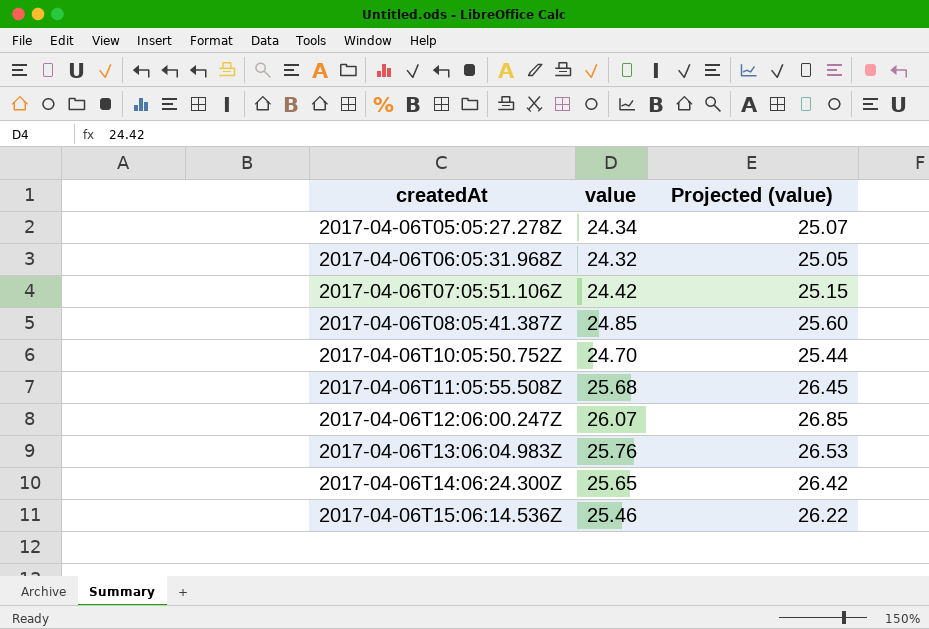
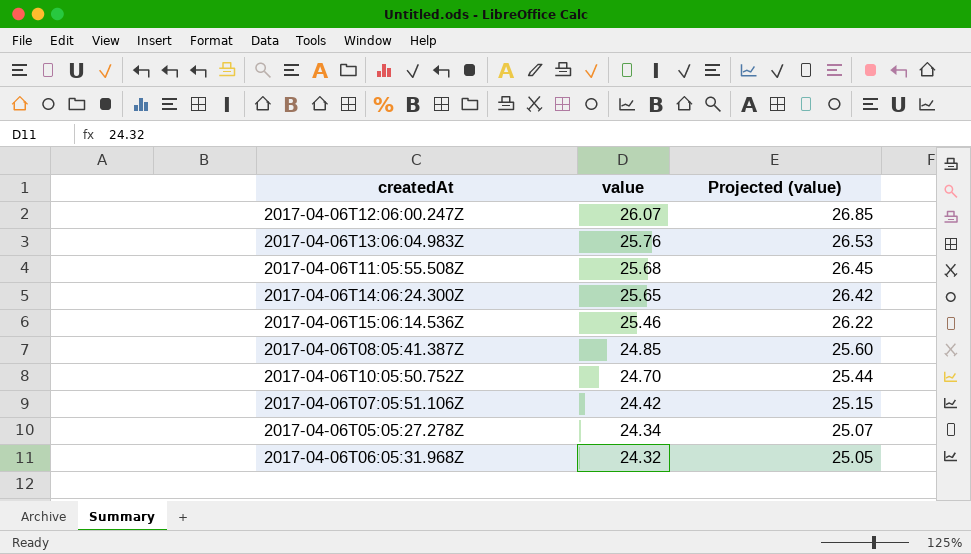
row order: createdAt ascending -> value descending

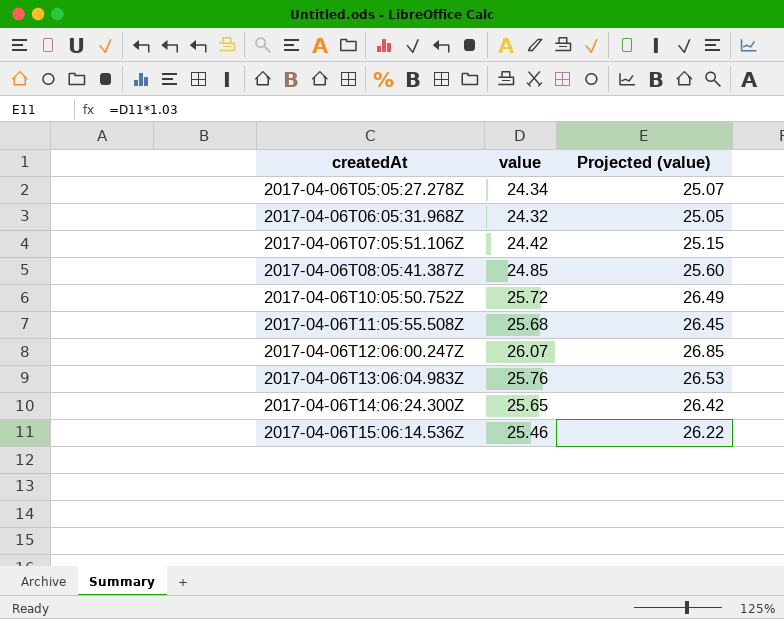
row order: value descending -> createdAt ascending
2017-04-06T10:05:50.752Z | value: 24.70 -> 25.72
2017-04-06T10:05:50.752Z | Projected (value): 25.44 -> 26.49

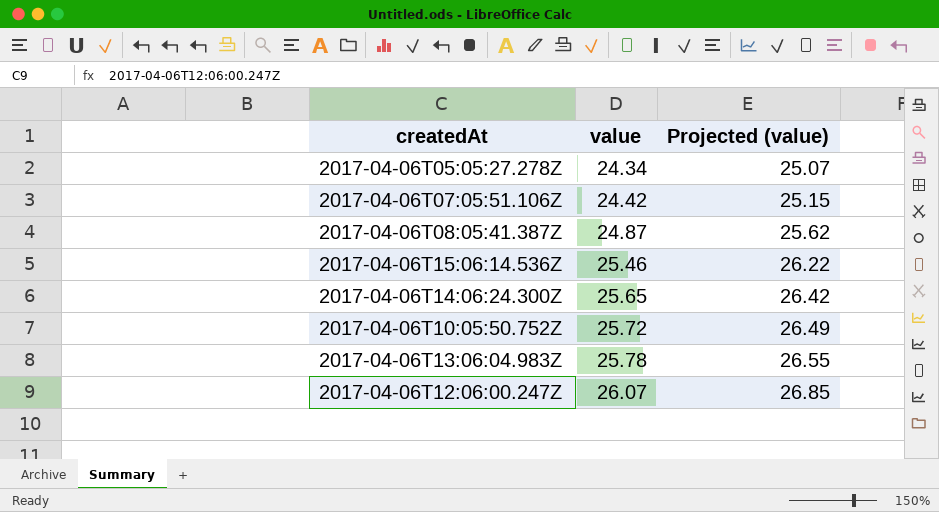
row order: createdAt ascending -> value ascending
row 2017-04-06T06:05:31.968Z: 24.32 | 25.05 -> none
row 2017-04-06T11:05:55.508Z: 25.68 | 26.45 -> none
2017-04-06T08:05:41.387Z | value: 24.85 -> 24.87
2017-04-06T08:05:41.387Z | Projected (value): 25.60 -> 25.62
2017-04-06T13:06:04.983Z | value: 25.76 -> 25.78
2017-04-06T13:06:04.983Z | Projected (value): 26.53 -> 26.55

